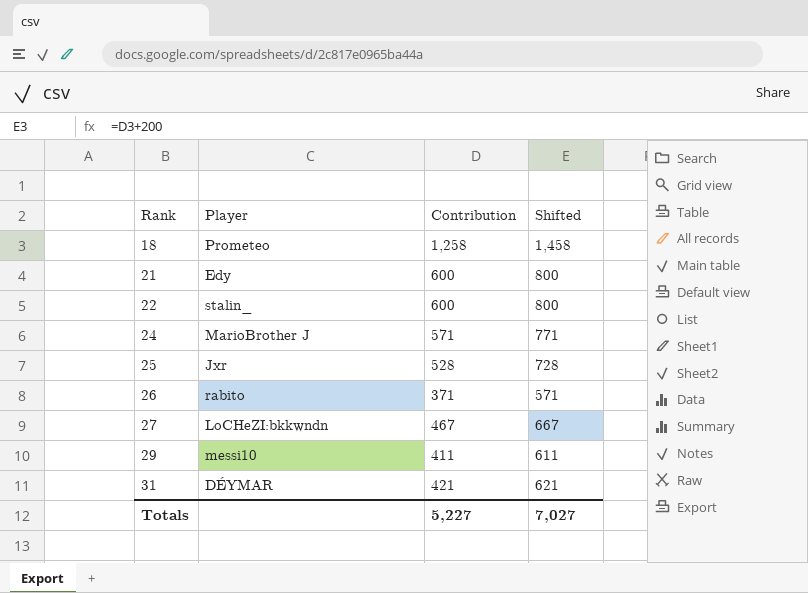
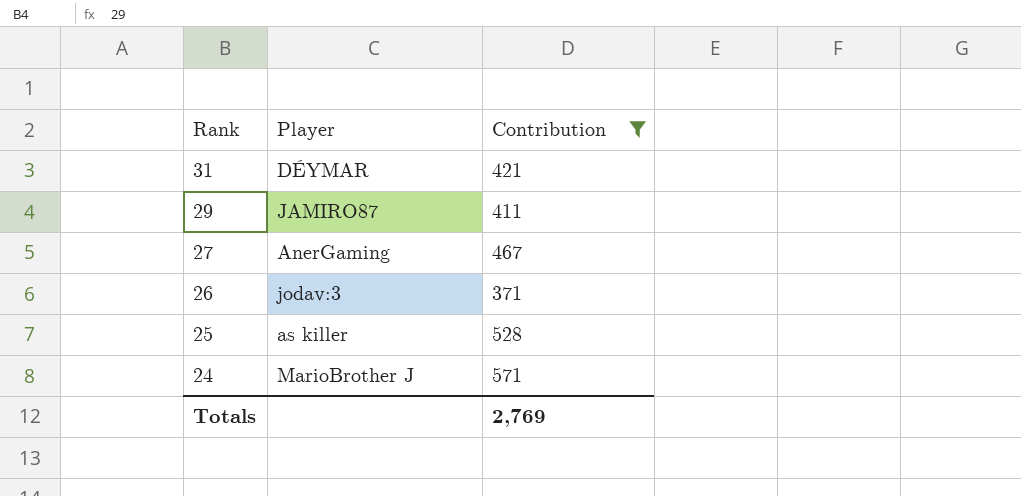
filter: none -> Contribution <= 571
row order: Rank ascending -> Rank descending
column Shifted | formula: [Contribution] + 200 -> none
29 | Player: messi10 -> JAMIRO87
27 | Player: LoCHeZI:bkkwndn -> AnerGaming
26 | Player: rabito -> jodav:3
25 | Player: Jxr -> as killer
Totals | Contribution: 5,227 -> 2,769

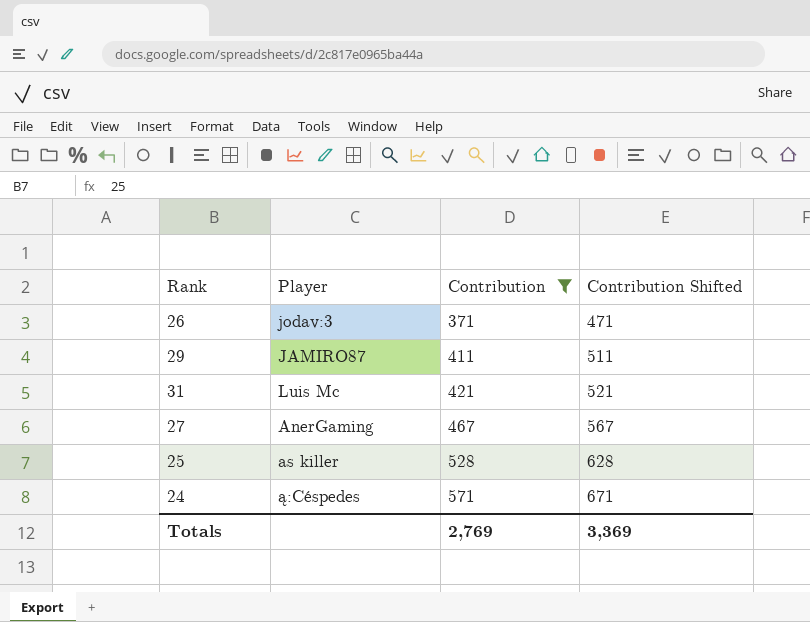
row order: Rank descending -> Contribution ascending
column Contribution Shifted | formula: none -> [Contribution] + 100
31 | Player: DÉYMAR -> Luis Mc
24 | Player: MarioBrother J -> ą:Céspedes

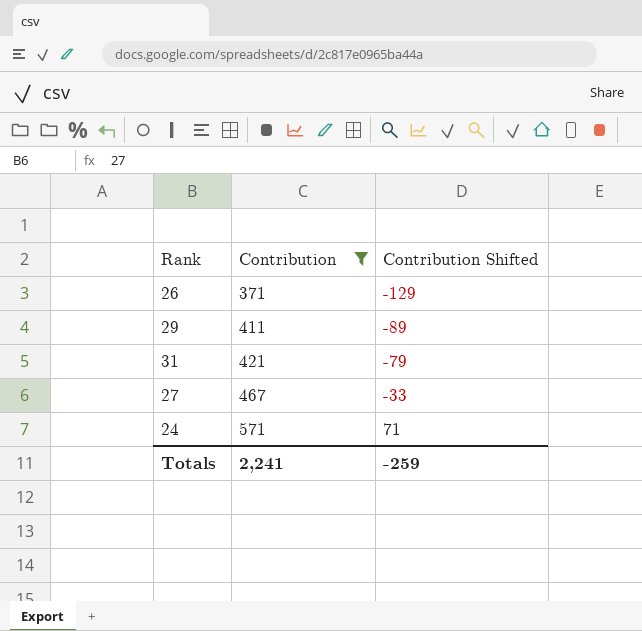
column Player | position: 2 -> none
column Contribution Shifted | formula: [Contribution] + 100 -> [Contribution] - 500
row 25: as killer | 528 | 628 -> none
Totals | Contribution: 2,769 -> 2,241
Totals | Contribution Shifted: 3,369 -> -259

